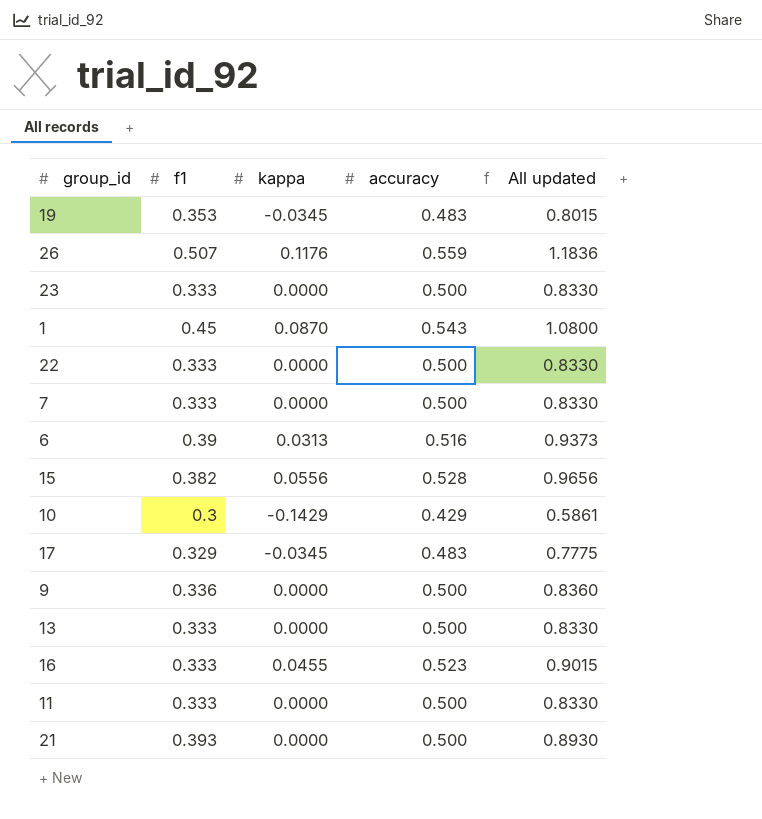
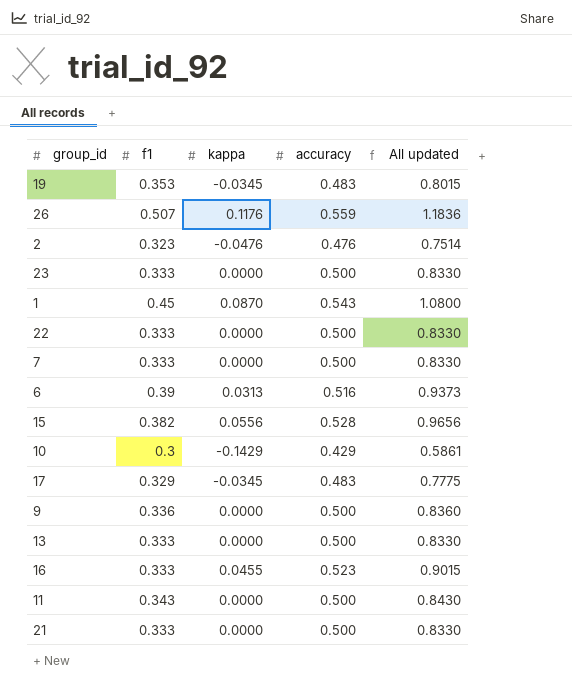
row 2: none -> 0.323 | -0.0476 | 0.476 | 0.7514
11 | f1: 0.333 -> 0.343
11 | All updated: 0.8330 -> 0.8430
21 | f1: 0.393 -> 0.333
21 | All updated: 0.8930 -> 0.8330

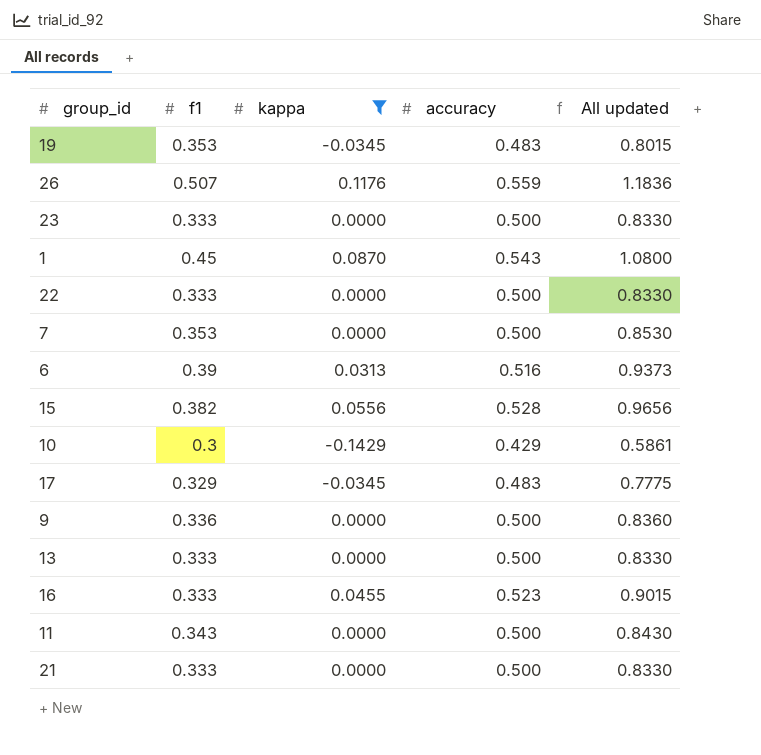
filter: none -> kappa != -0.0476
7 | f1: 0.333 -> 0.353
7 | All updated: 0.8330 -> 0.8530

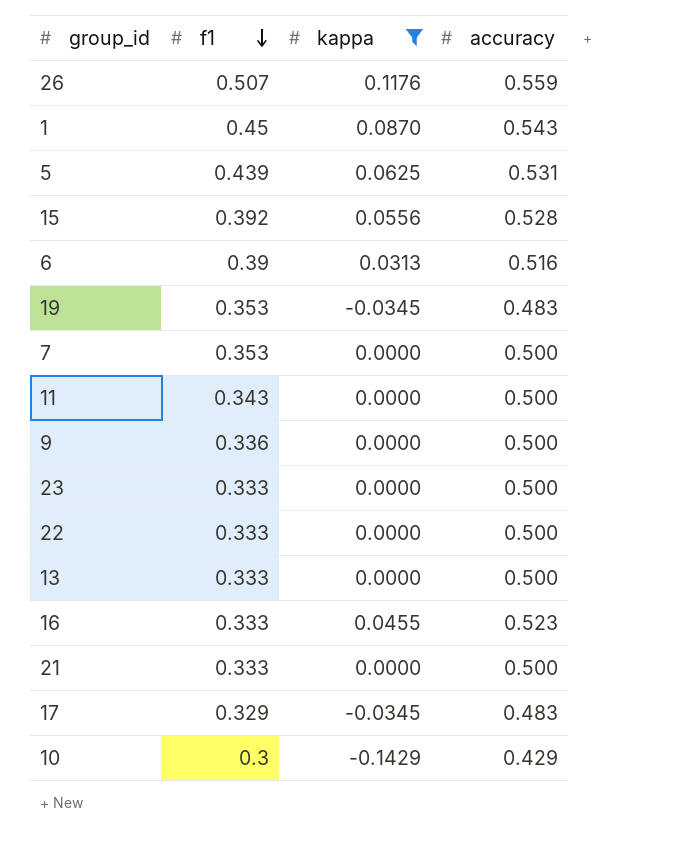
row order: none -> f1 descending
column All updated | formula: [f1] + [kappa] + [accuracy] -> none
row 5: none -> 0.439 | 0.0625 | 0.531
15 | f1: 0.382 -> 0.392

